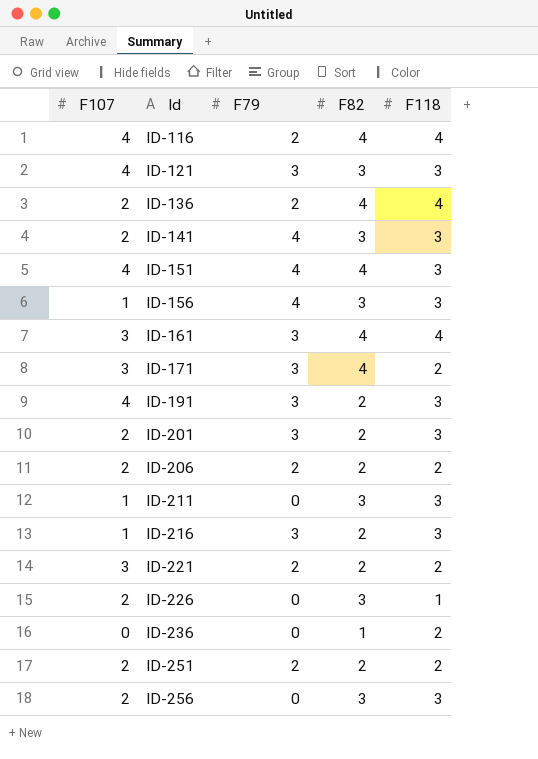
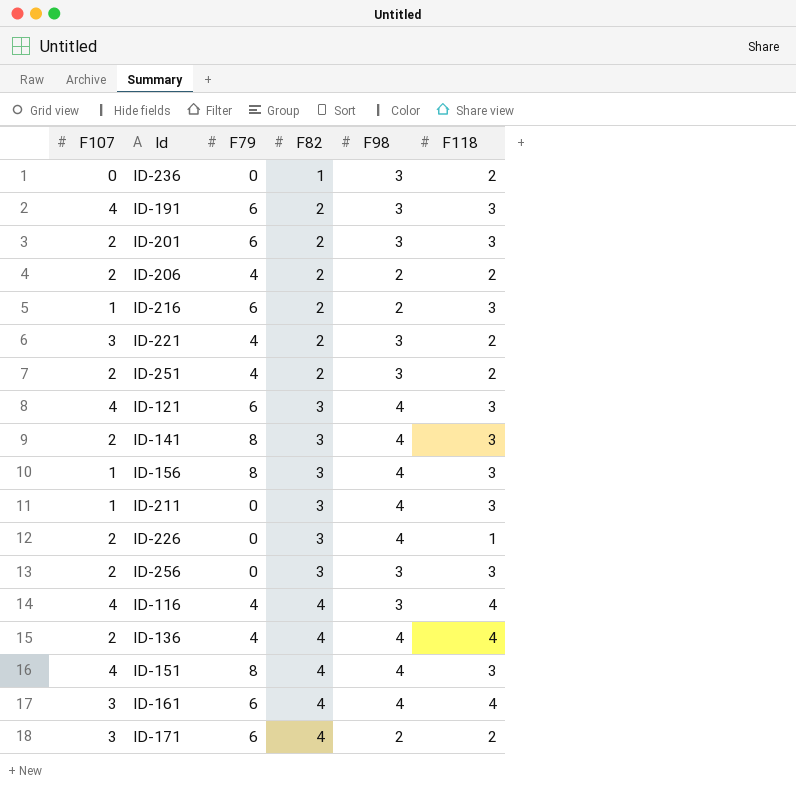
row order: Id ascending -> F82 ascending
column F98 | position: none -> 5
ID-191 | F79: 3 -> 6
ID-201 | F79: 3 -> 6
ID-206 | F79: 2 -> 4
ID-216 | F79: 3 -> 6
ID-221 | F79: 2 -> 4
ID-251 | F79: 2 -> 4
ID-121 | F79: 3 -> 6
ID-141 | F79: 4 -> 8
ID-156 | F79: 4 -> 8
ID-116 | F79: 2 -> 4
ID-136 | F79: 2 -> 4
ID-151 | F79: 4 -> 8
ID-161 | F79: 3 -> 6
ID-171 | F79: 3 -> 6

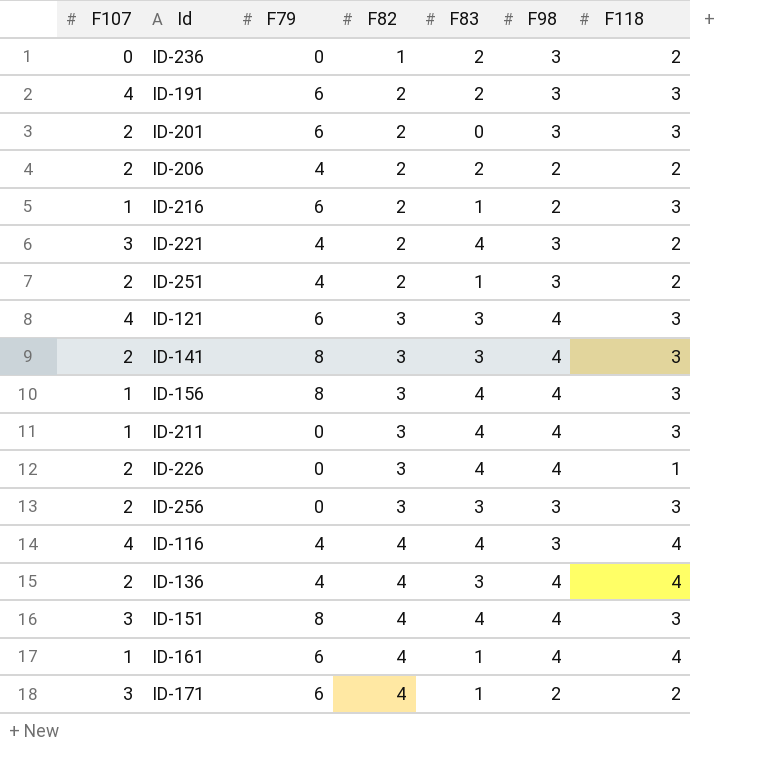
column F83 | position: none -> 5
ID-151 | F107: 4 -> 3
ID-161 | F107: 3 -> 1

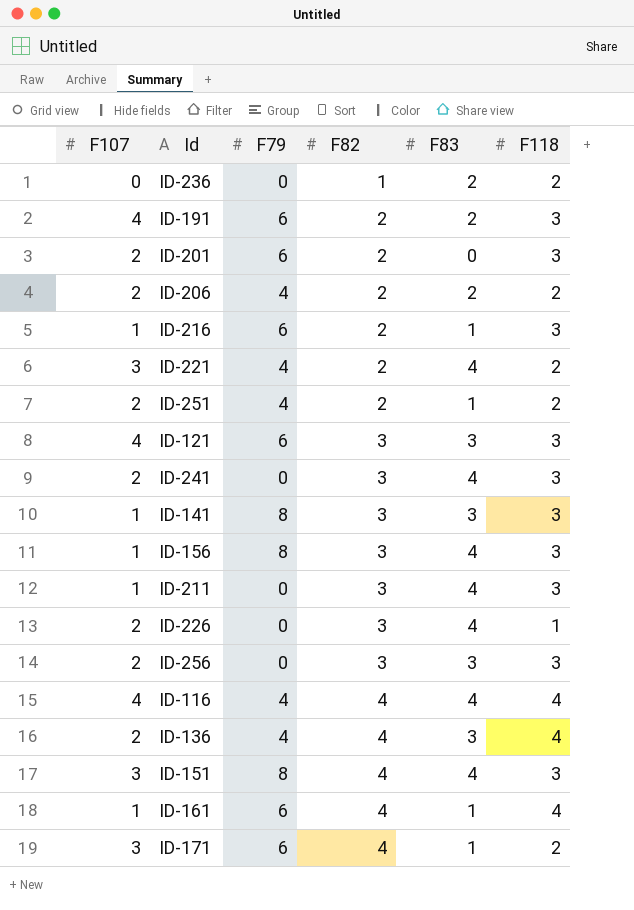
column F98 | position: 6 -> none
row ID-241: none -> 2 | 0 | 3 | 4 | 3
ID-141 | F107: 2 -> 1

